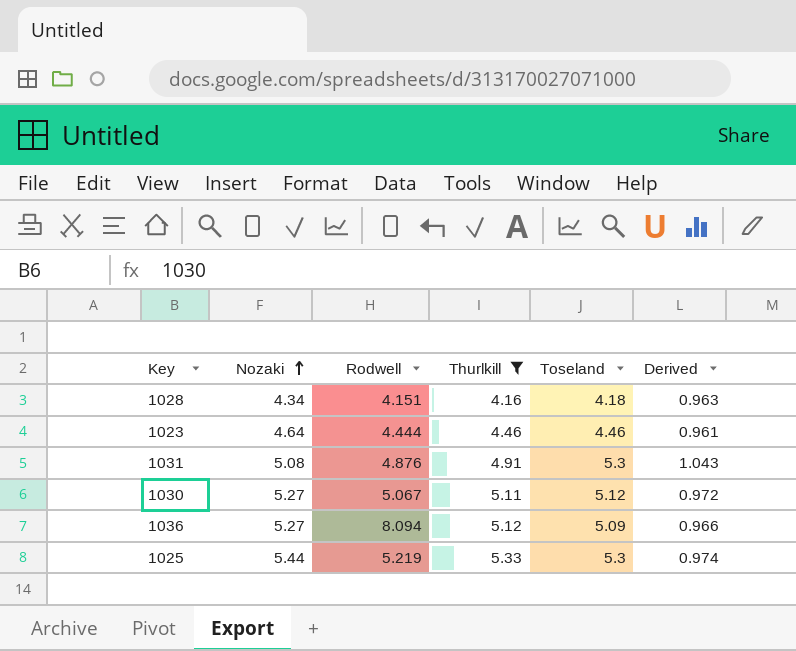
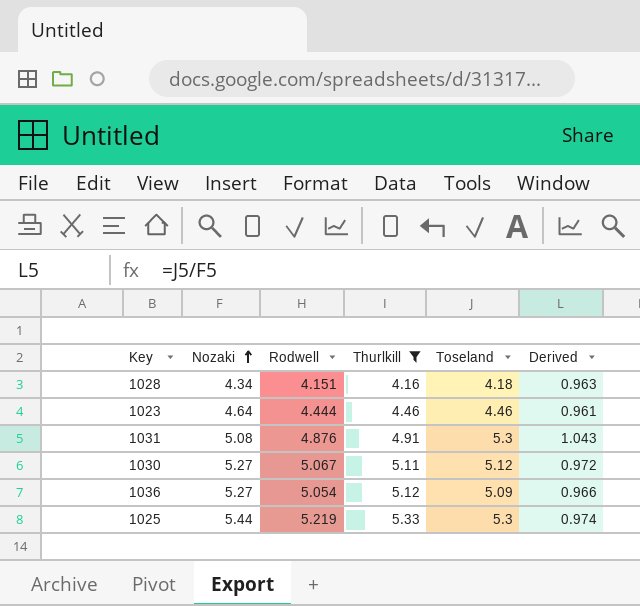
1036 | Rodwell: 8.094 -> 5.054

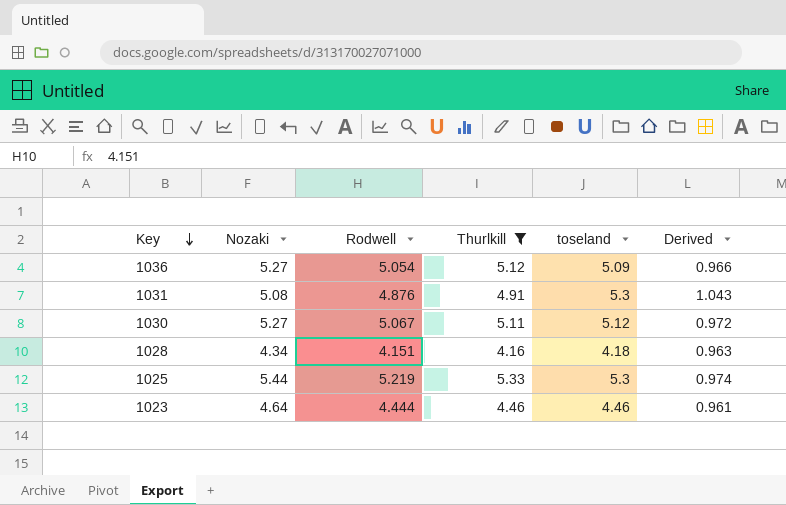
row order: Nozaki ascending -> Key descending
column name: Toseland -> toseland

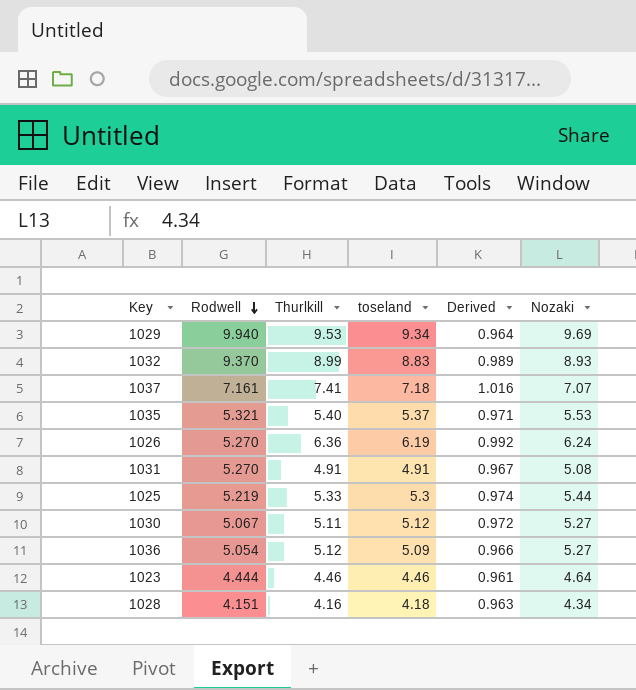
filter: Thurlkill <= 5.33 -> none
row order: Key descending -> Rodwell descending
column Nozaki | position: 2 -> 6
1031 | Rodwell: 4.876 -> 5.270
1031 | toseland: 5.3 -> 4.91
1031 | Derived: 1.043 -> 0.967

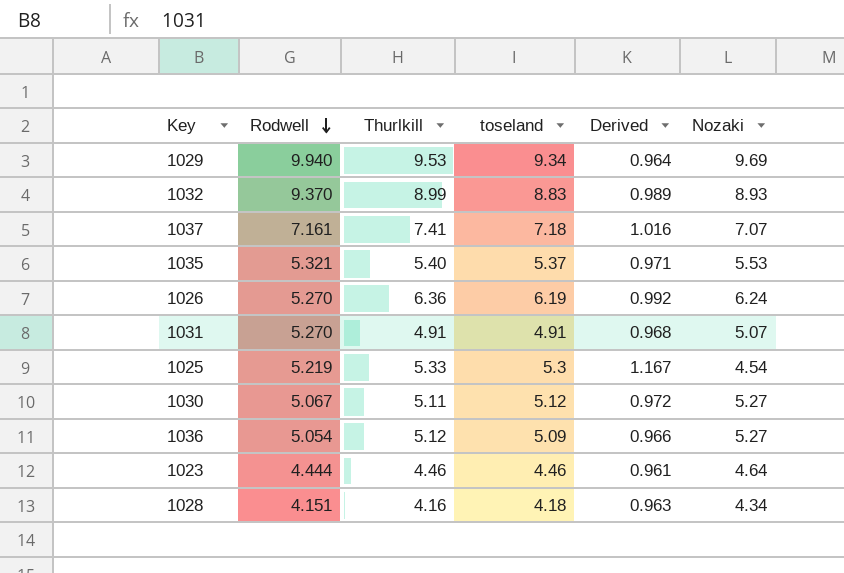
1031 | Derived: 0.967 -> 0.968
1031 | Nozaki: 5.08 -> 5.07
1025 | Derived: 0.974 -> 1.167
1025 | Nozaki: 5.44 -> 4.54

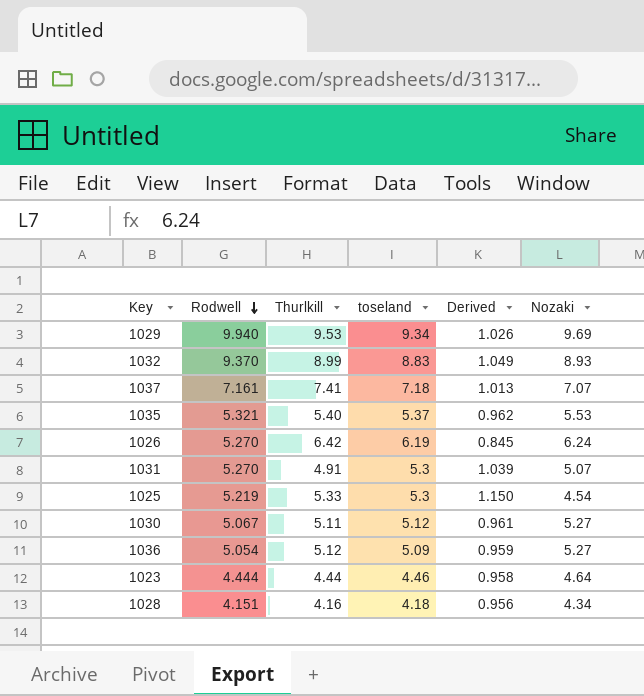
column Derived | formula: [toseland] / [Nozaki] -> [Rodwell] / [Nozaki]
1026 | Thurlkill: 6.36 -> 6.42
1031 | toseland: 4.91 -> 5.3
1023 | Thurlkill: 4.46 -> 4.44

